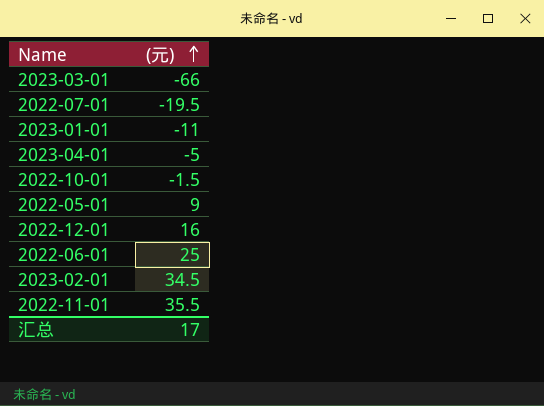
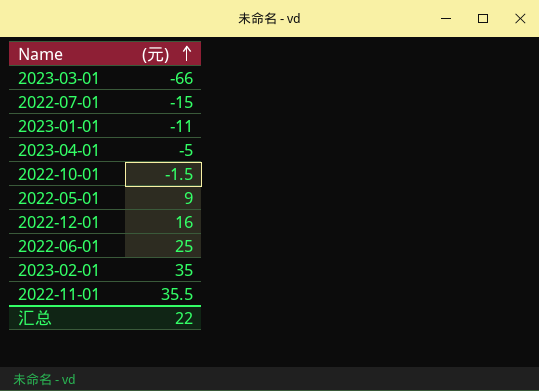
2022-07-01 | (元): -19.5 -> -15
2023-02-01 | (元): 34.5 -> 35
汇总 | (元): 17 -> 22

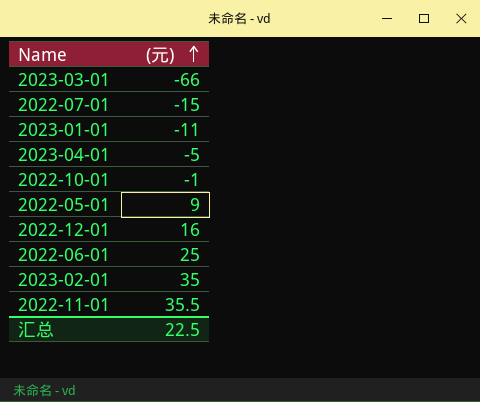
2022-10-01 | (元): -1.5 -> -1
汇总 | (元): 22 -> 22.5

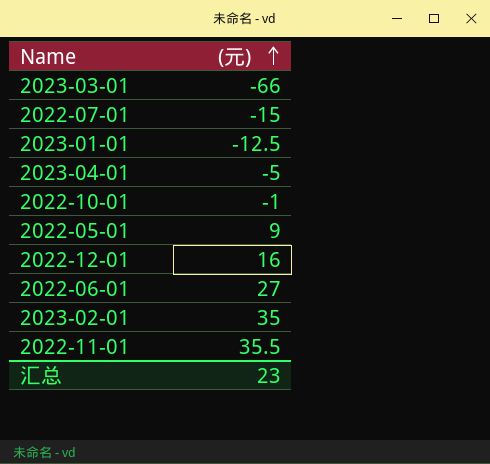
2023-01-01 | (元): -11 -> -12.5
2022-06-01 | (元): 25 -> 27
汇总 | (元): 22.5 -> 23

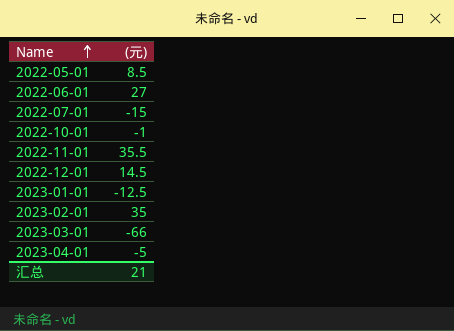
row order: (元) ascending -> Name ascending
2022-05-01 | (元): 9 -> 8.5
2022-12-01 | (元): 16 -> 14.5
汇总 | (元): 23 -> 21

